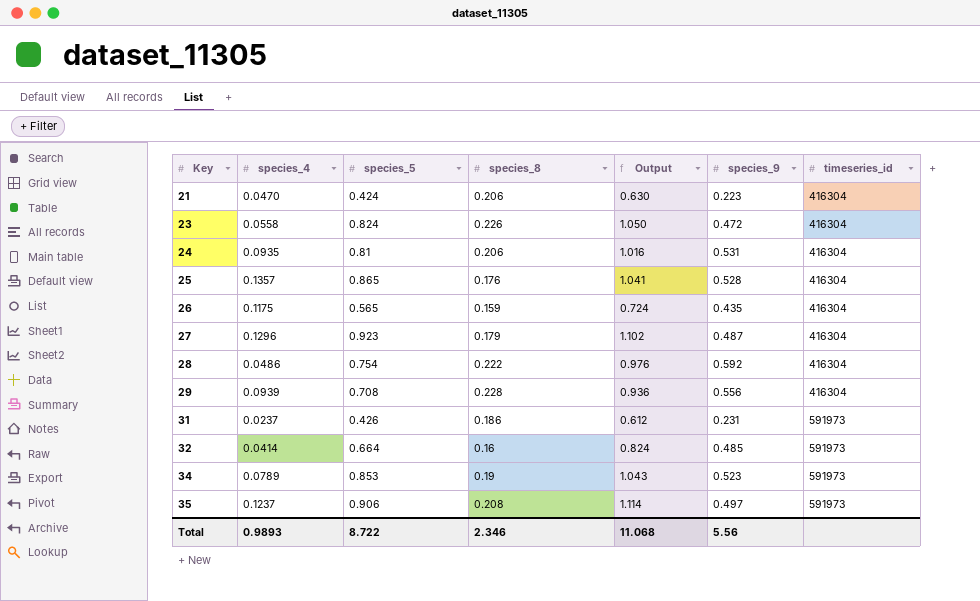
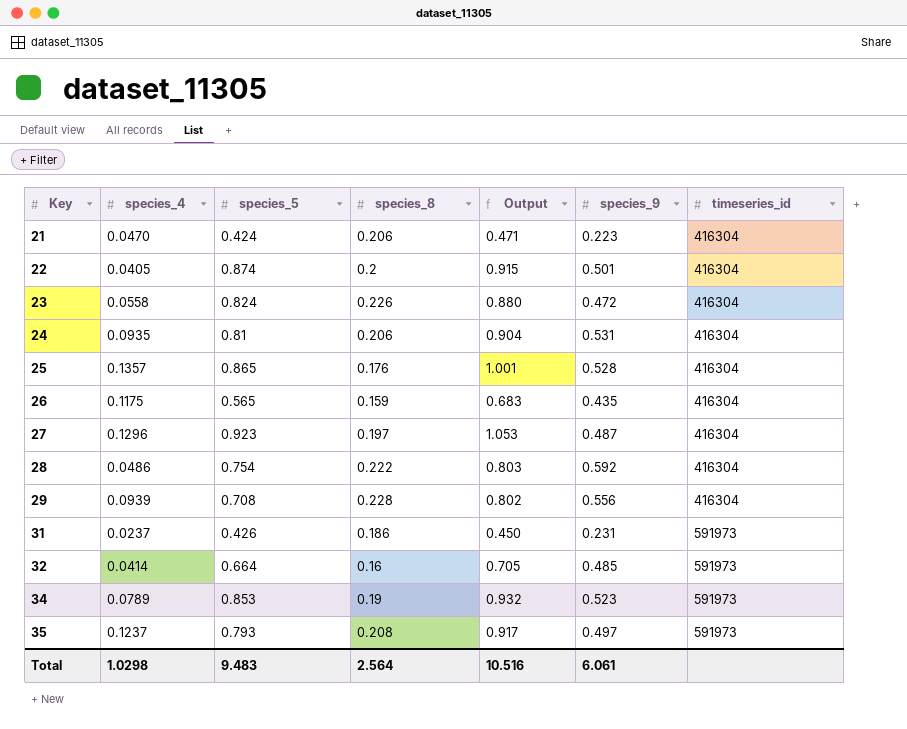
column Output | formula: [species_5] + [species_8] -> [species_4] + [species_5]
row 22: none -> 0.0405 | 0.874 | 0.2 | 0.915 | 0.501 | 416304
27 | species_8: 0.179 -> 0.197
35 | species_5: 0.906 -> 0.793
Total | species_4: 0.9893 -> 1.0298
Total | species_5: 8.722 -> 9.483
Total | species_8: 2.346 -> 2.564
Total | Output: 11.068 -> 10.516
Total | species_9: 5.56 -> 6.061

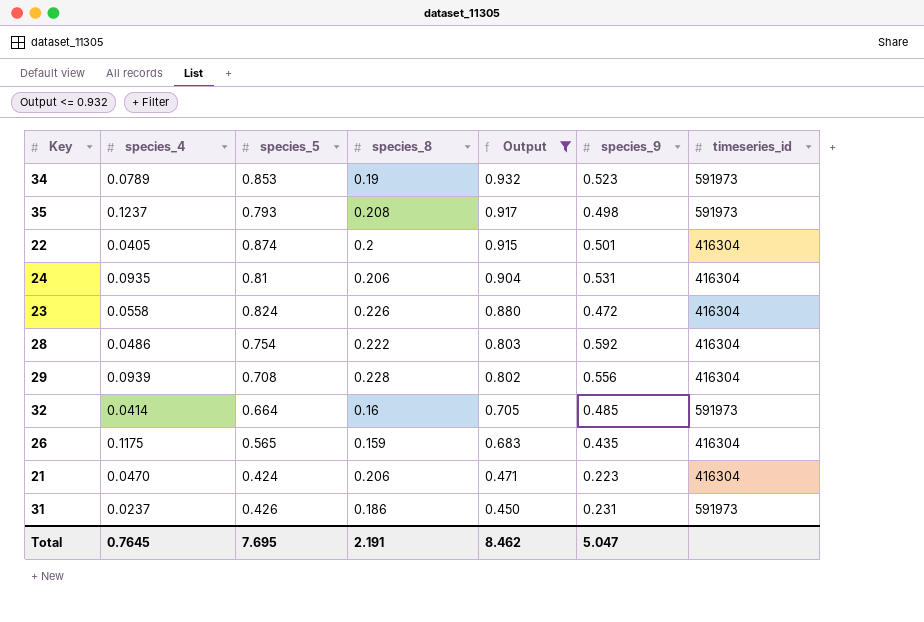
filter: none -> Output <= 0.932
row order: Key ascending -> Output descending
35 | species_9: 0.497 -> 0.498
Total | species_4: 1.0298 -> 0.7645
Total | species_5: 9.483 -> 7.695
Total | species_8: 2.564 -> 2.191
Total | Output: 10.516 -> 8.462
Total | species_9: 6.061 -> 5.047

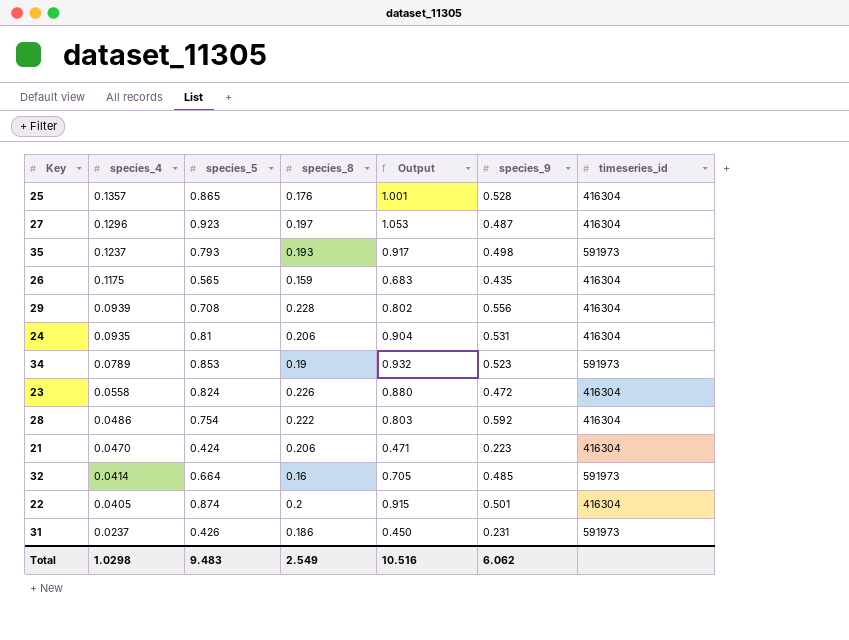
filter: Output <= 0.932 -> none
row order: Output descending -> species_4 descending
35 | species_8: 0.208 -> 0.193
Total | species_4: 0.7645 -> 1.0298
Total | species_5: 7.695 -> 9.483
Total | species_8: 2.191 -> 2.549
Total | Output: 8.462 -> 10.516
Total | species_9: 5.047 -> 6.062

